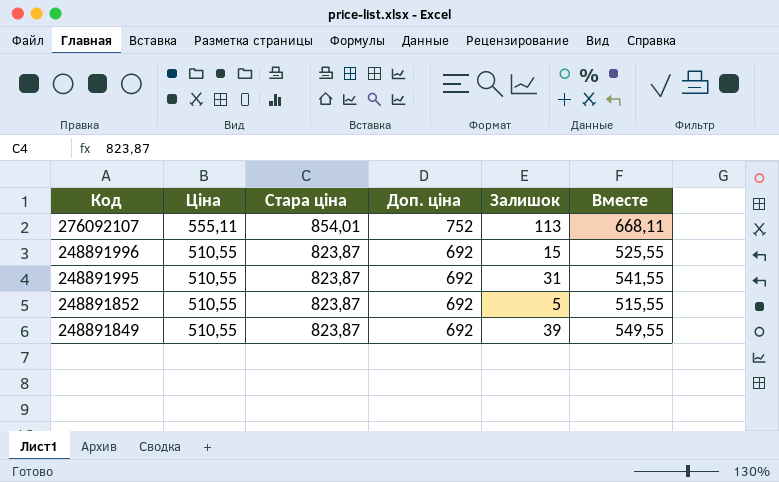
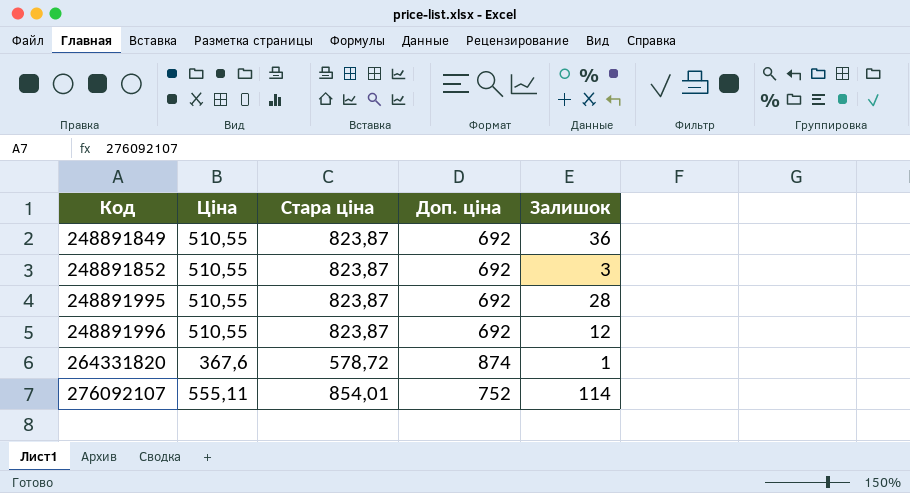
row order: Код descending -> Код ascending
column Вместе | formula: [Ціна] + [Залишок] -> none
248891849 | Залишок: 39 -> 36
248891852 | Залишок: 5 -> 3
248891995 | Залишок: 31 -> 28
248891996 | Залишок: 15 -> 12
row 264331820: none -> 367,6 | 578,72 | 874 | 1
276092107 | Залишок: 113 -> 114

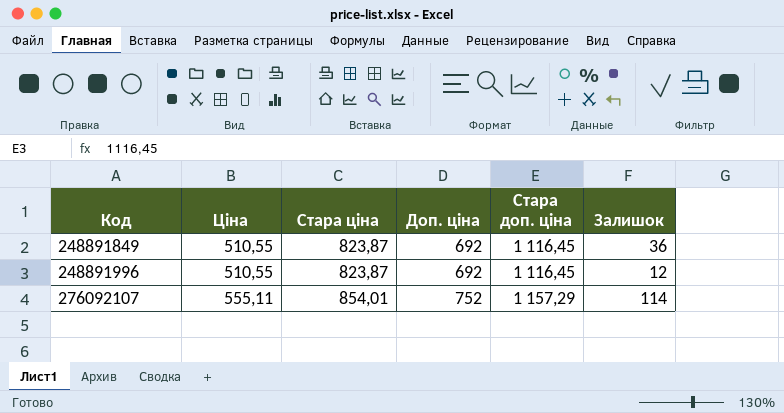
column Стара доп. ціна | position: none -> 5
row 248891852: 510,55 | 823,87 | 692 | 3 -> none
row 248891995: 510,55 | 823,87 | 692 | 28 -> none
row 264331820: 367,6 | 578,72 | 874 | 1 -> none

